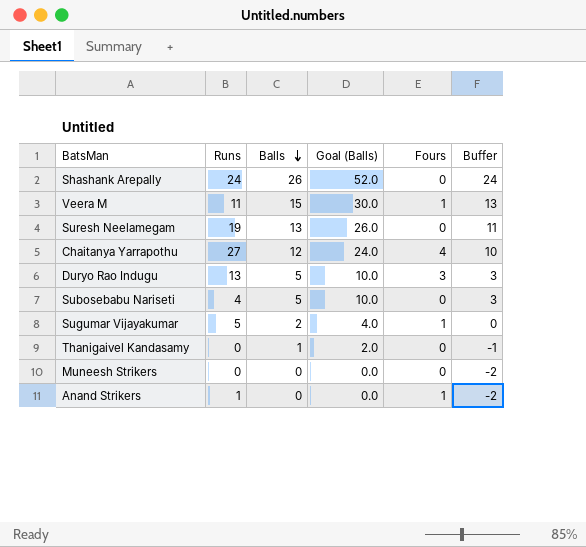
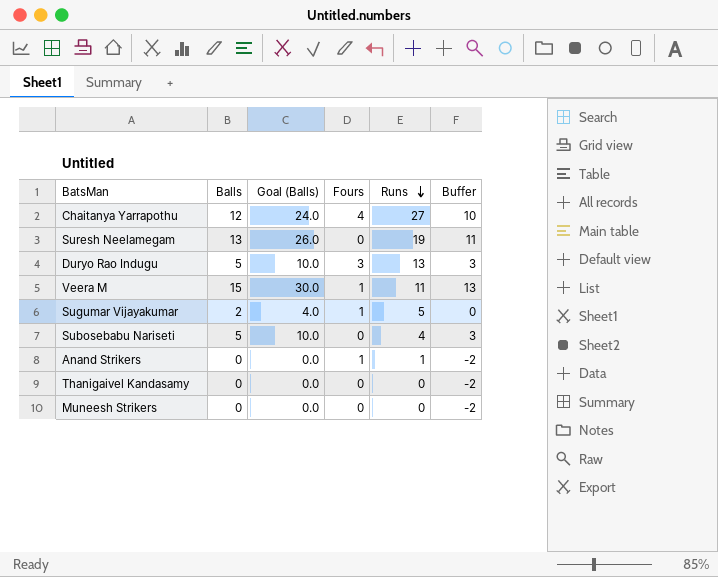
row order: Balls descending -> Runs descending
column Runs | position: 2 -> 5
row Shashank Arepally: 24 | 26 | 52.0 | 0 | 24 -> none
Thanigaivel Kandasamy | Balls: 1 -> 0
Thanigaivel Kandasamy | Goal (Balls): 2.0 -> 0.0
Thanigaivel Kandasamy | Buffer: -1 -> -2

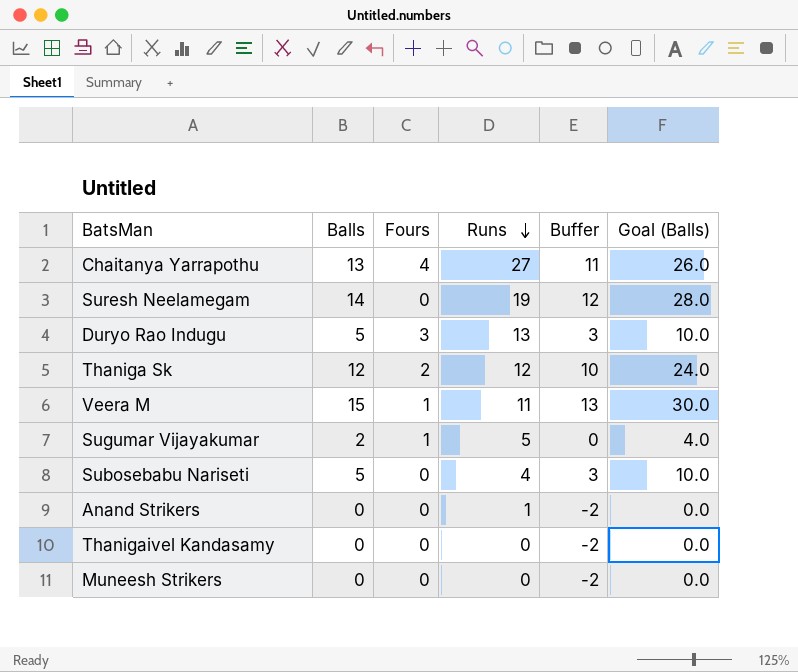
column Goal (Balls) | position: 3 -> 6
Chaitanya Yarrapothu | Balls: 12 -> 13
Chaitanya Yarrapothu | Buffer: 10 -> 11
Chaitanya Yarrapothu | Goal (Balls): 24.0 -> 26.0
Suresh Neelamegam | Balls: 13 -> 14
Suresh Neelamegam | Buffer: 11 -> 12
Suresh Neelamegam | Goal (Balls): 26.0 -> 28.0
row Thaniga Sk: none -> 12 | 2 | 12 | 10 | 24.0
Anand Strikers | Fours: 1 -> 0

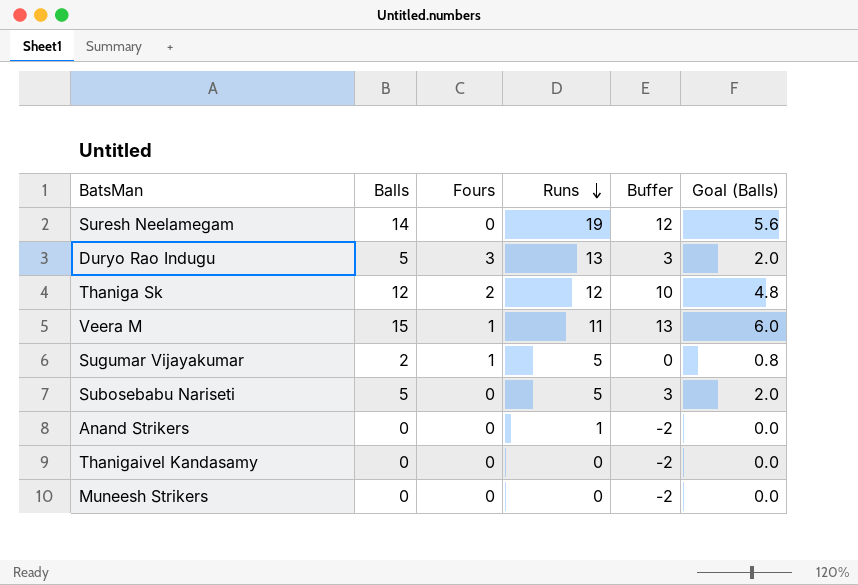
column Goal (Balls) | formula: [Balls] * 2 -> [Balls] * 0.4
row Chaitanya Yarrapothu: 13 | 4 | 27 | 11 | 26.0 -> none
Subosebabu Nariseti | Runs: 4 -> 5

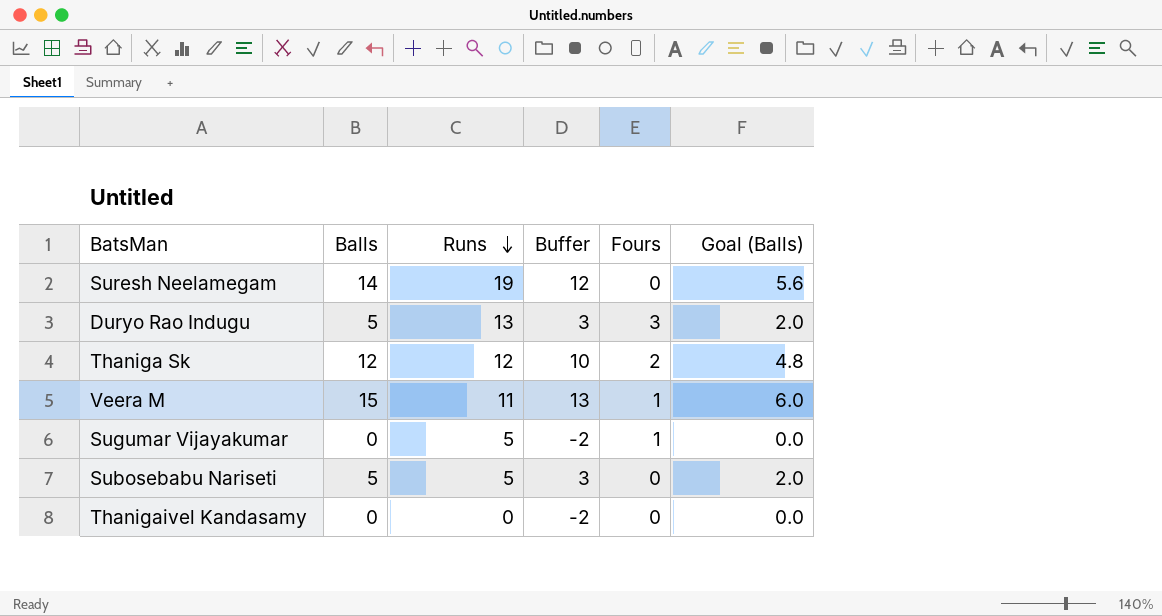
column Fours | position: 3 -> 5
row Anand Strikers: 0 | 0 | 1 | -2 | 0.0 -> none
row Muneesh Strikers: 0 | 0 | 0 | -2 | 0.0 -> none
Sugumar Vijayakumar | Balls: 2 -> 0
Sugumar Vijayakumar | Buffer: 0 -> -2
Sugumar Vijayakumar | Goal (Balls): 0.8 -> 0.0

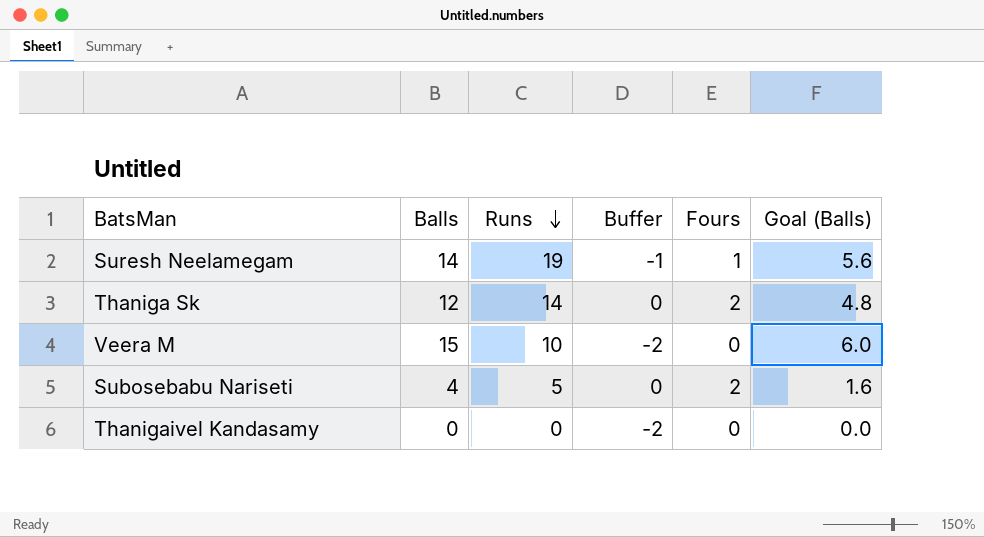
column Buffer | formula: [Balls] - 2 -> [Fours] - 2
row Duryo Rao Indugu: 5 | 13 | 3 | 3 | 2.0 -> none
row Sugumar Vijayakumar: 0 | 5 | -2 | 1 | 0.0 -> none
Suresh Neelamegam | Fours: 0 -> 1
Thaniga Sk | Runs: 12 -> 14
Veera M | Runs: 11 -> 10
Veera M | Fours: 1 -> 0
Subosebabu Nariseti | Balls: 5 -> 4
Subosebabu Nariseti | Fours: 0 -> 2
Subosebabu Nariseti | Goal (Balls): 2.0 -> 1.6

